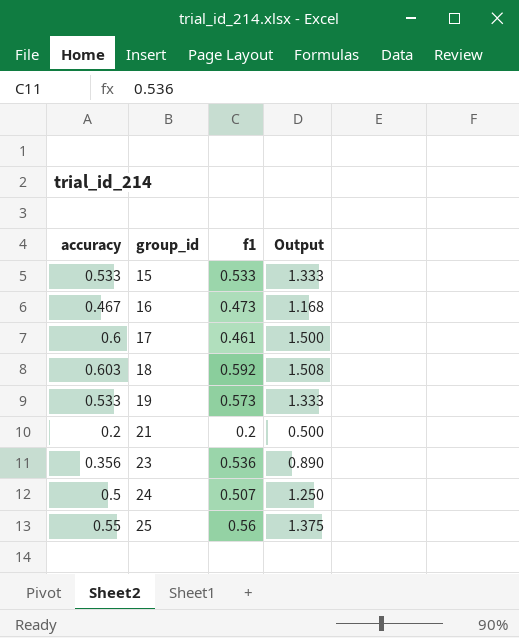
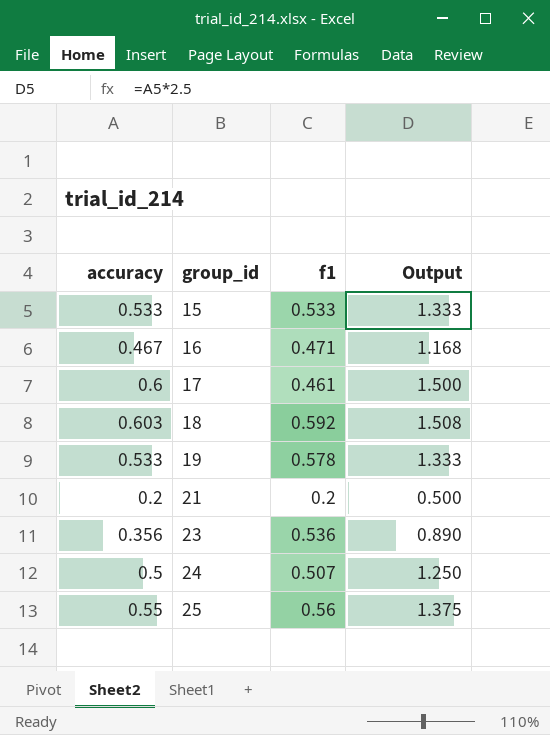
16 | f1: 0.473 -> 0.471
19 | f1: 0.573 -> 0.578

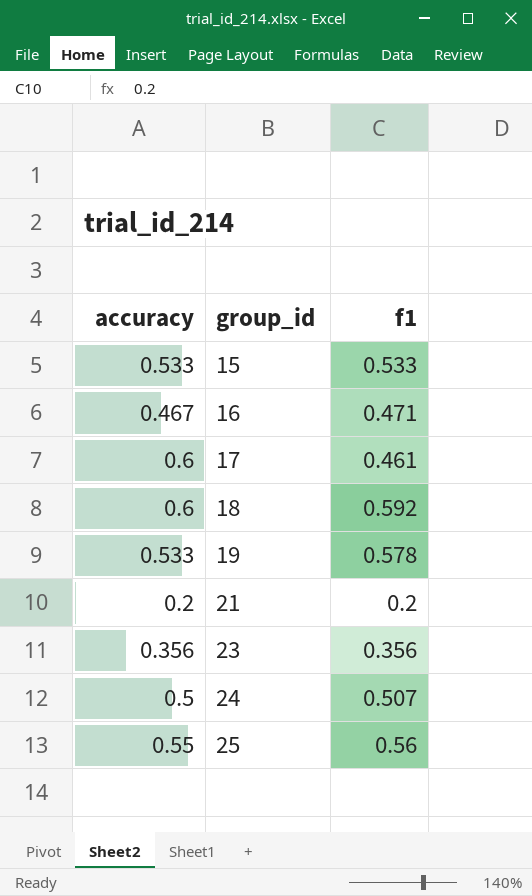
column Output | formula: [accuracy] * 2.5 -> none
18 | accuracy: 0.603 -> 0.6
23 | f1: 0.536 -> 0.356

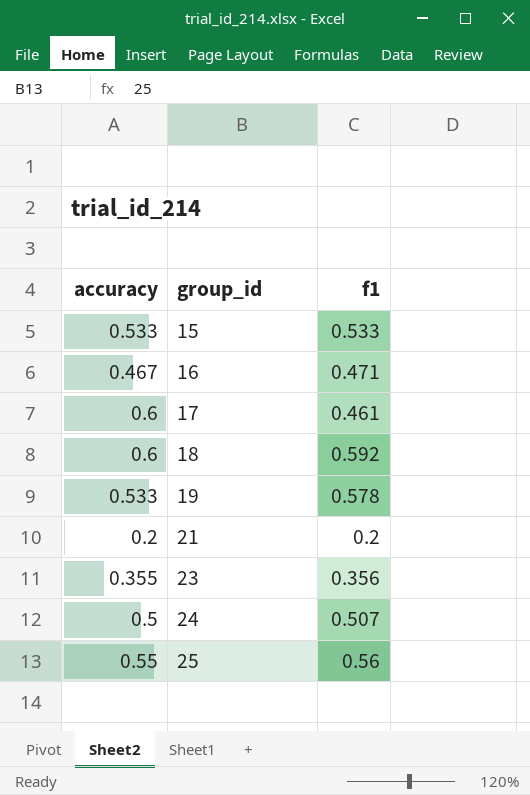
23 | accuracy: 0.356 -> 0.355

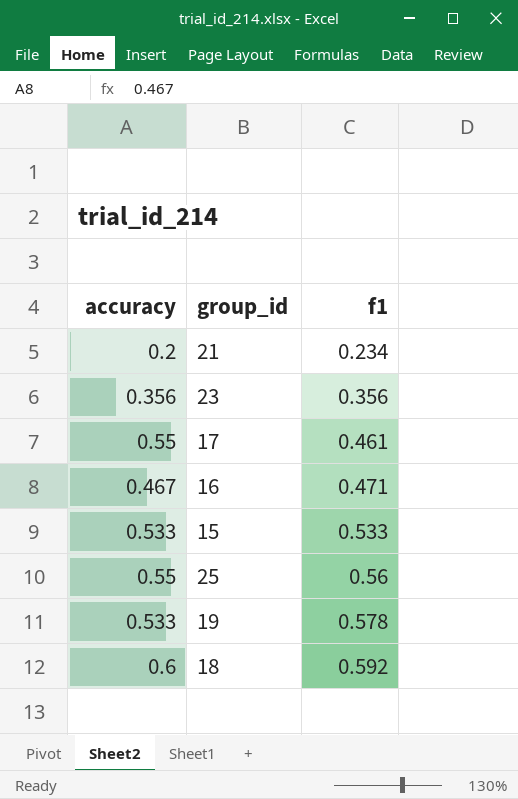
row order: group_id ascending -> f1 ascending
row 24: 0.5 | 0.507 -> none
21 | f1: 0.2 -> 0.234
23 | accuracy: 0.355 -> 0.356
17 | accuracy: 0.6 -> 0.55

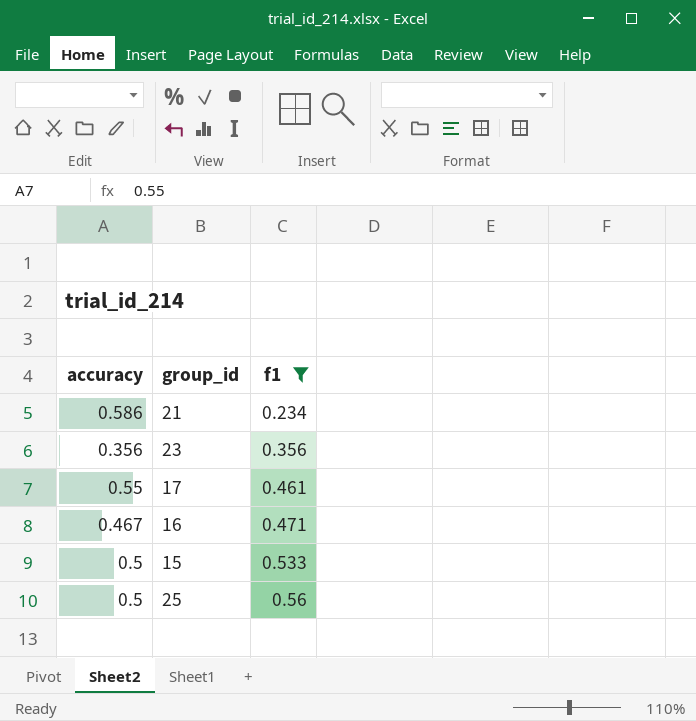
filter: none -> f1 <= 0.56
21 | accuracy: 0.2 -> 0.586
15 | accuracy: 0.533 -> 0.5
25 | accuracy: 0.55 -> 0.5

